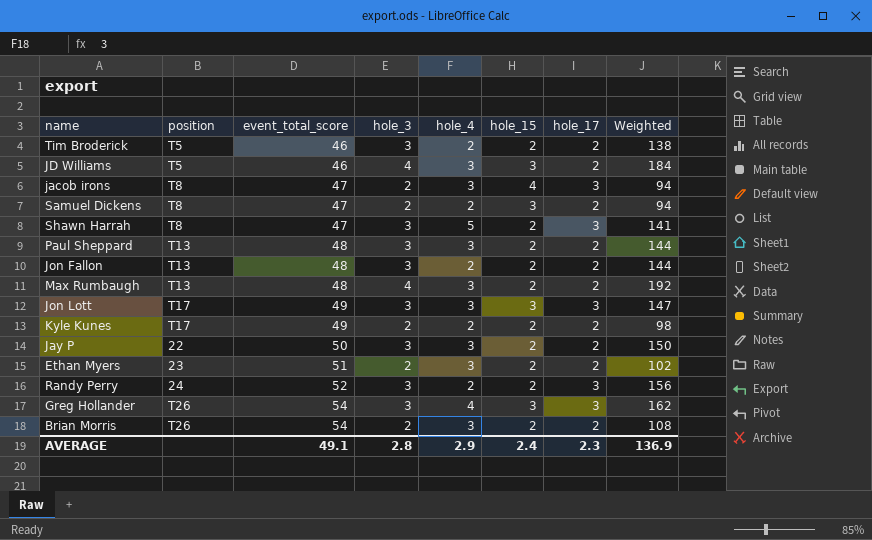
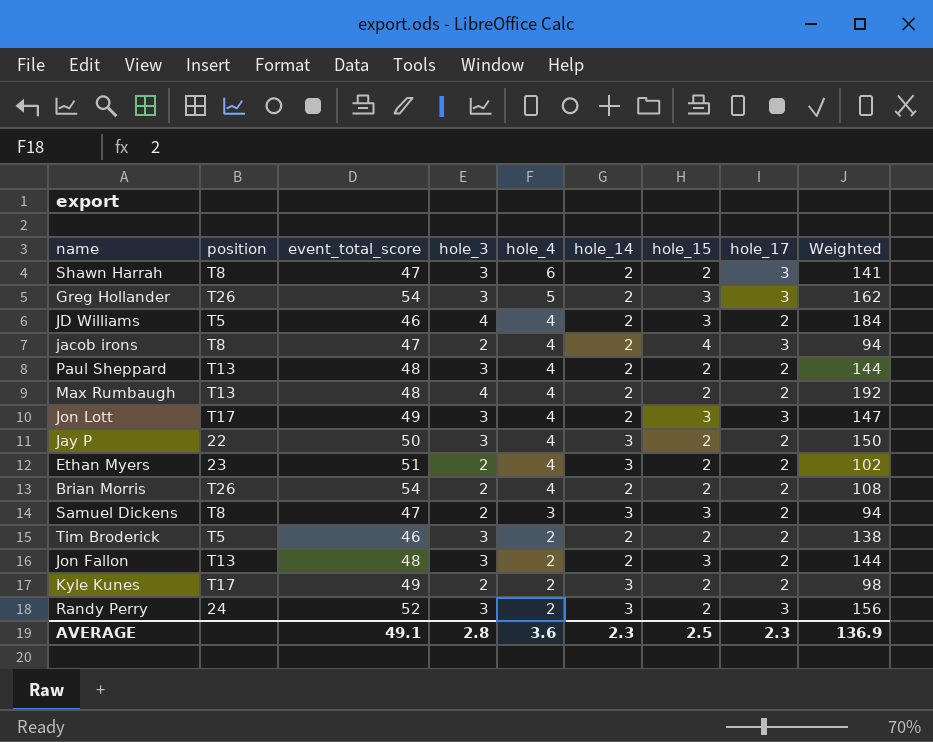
row order: event_total_score ascending -> hole_4 descending
column hole_14 | position: none -> 6
Shawn Harrah | hole_4: 5 -> 6
Greg Hollander | hole_4: 4 -> 5
JD Williams | hole_4: 3 -> 4
jacob irons | hole_4: 3 -> 4
Paul Sheppard | hole_4: 3 -> 4
Max Rumbaugh | hole_4: 3 -> 4
Jon Lott | hole_4: 3 -> 4
Jay P | hole_4: 3 -> 4
Ethan Myers | hole_4: 3 -> 4
Brian Morris | hole_4: 3 -> 4
Samuel Dickens | hole_4: 2 -> 3
Jon Fallon | hole_15: 2 -> 3
AVERAGE | hole_4: 2.9 -> 3.6
AVERAGE | hole_15: 2.4 -> 2.5

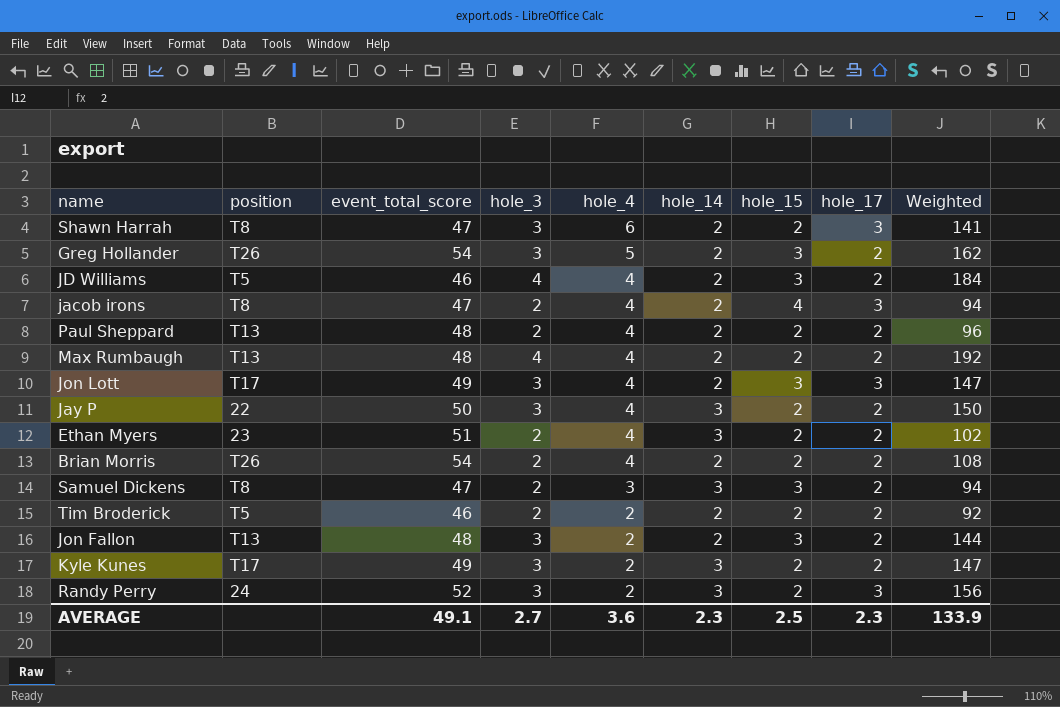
Greg Hollander | hole_17: 3 -> 2
Paul Sheppard | hole_3: 3 -> 2
Paul Sheppard | Weighted: 144 -> 96
Tim Broderick | hole_3: 3 -> 2
Tim Broderick | Weighted: 138 -> 92
Kyle Kunes | hole_3: 2 -> 3
Kyle Kunes | Weighted: 98 -> 147
AVERAGE | hole_3: 2.8 -> 2.7
AVERAGE | Weighted: 136.9 -> 133.9

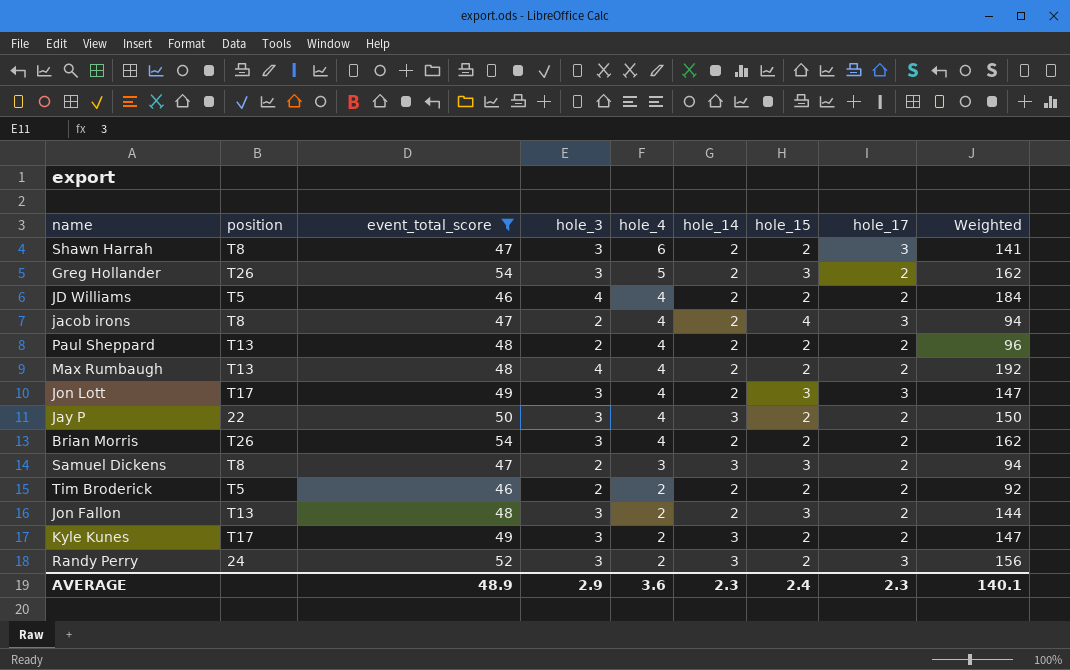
filter: none -> event_total_score != 51
JD Williams | hole_15: 3 -> 2
Brian Morris | hole_3: 2 -> 3
Brian Morris | Weighted: 108 -> 162
AVERAGE | event_total_score: 49.1 -> 48.9
AVERAGE | hole_3: 2.7 -> 2.9
AVERAGE | hole_15: 2.5 -> 2.4
AVERAGE | Weighted: 133.9 -> 140.1

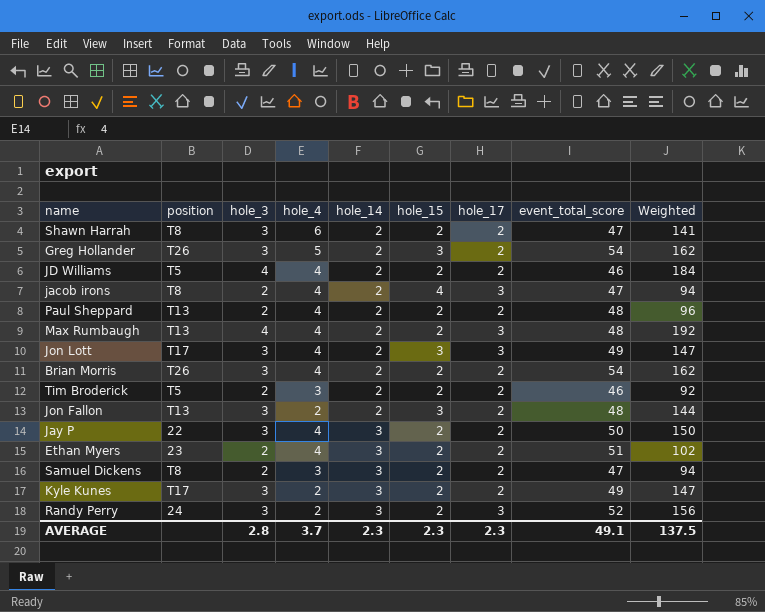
filter: event_total_score != 51 -> none
row order: hole_4 descending -> hole_14 ascending
column event_total_score | position: 3 -> 8
Shawn Harrah | hole_17: 3 -> 2
Max Rumbaugh | hole_17: 2 -> 3
Tim Broderick | hole_4: 2 -> 3
Samuel Dickens | hole_15: 3 -> 2
AVERAGE | hole_3: 2.9 -> 2.8
AVERAGE | hole_4: 3.6 -> 3.7
AVERAGE | hole_15: 2.4 -> 2.3
AVERAGE | event_total_score: 48.9 -> 49.1
AVERAGE | Weighted: 140.1 -> 137.5

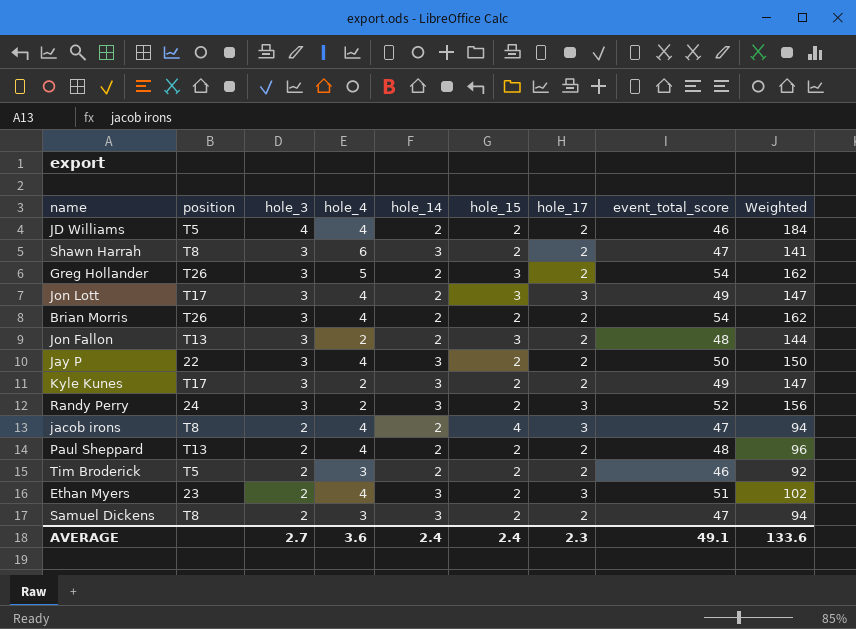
row order: hole_14 ascending -> hole_3 descending
row Max Rumbaugh: T13 | 4 | 4 | 2 | 2 | 3 | 48 | 192 -> none
Shawn Harrah | hole_14: 2 -> 3
Ethan Myers | hole_17: 2 -> 3
AVERAGE | hole_3: 2.8 -> 2.7
AVERAGE | hole_4: 3.7 -> 3.6
AVERAGE | hole_14: 2.3 -> 2.4
AVERAGE | hole_15: 2.3 -> 2.4
AVERAGE | Weighted: 137.5 -> 133.6

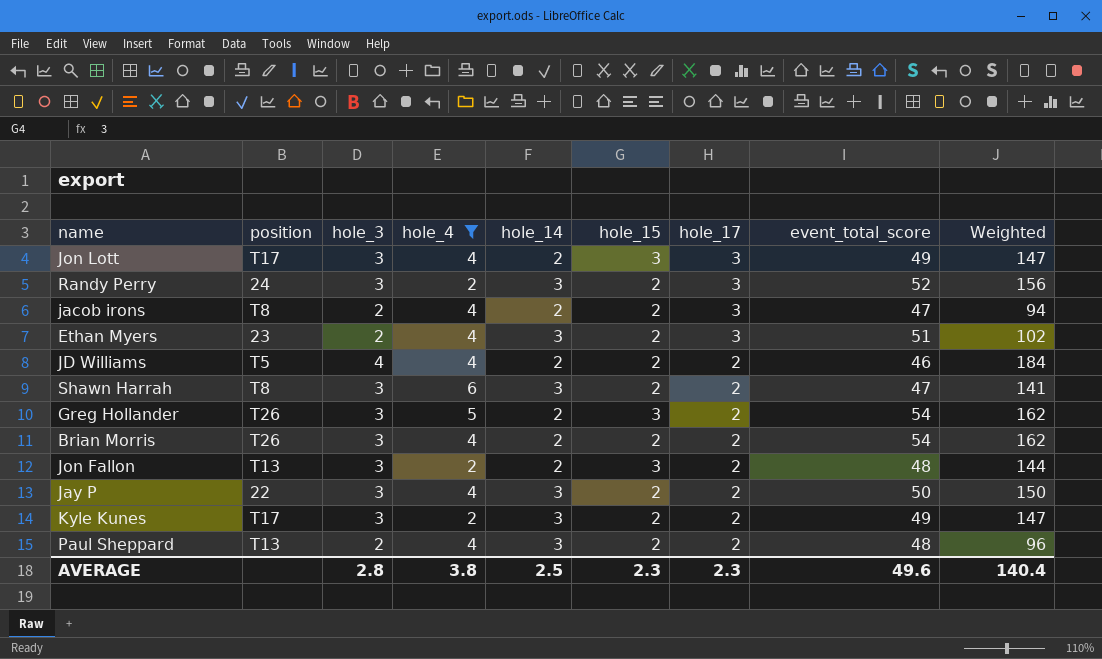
filter: none -> hole_4 != 3
row order: hole_3 descending -> hole_17 descending
jacob irons | hole_15: 4 -> 2
Paul Sheppard | hole_14: 2 -> 3
AVERAGE | hole_3: 2.7 -> 2.8
AVERAGE | hole_4: 3.6 -> 3.8
AVERAGE | hole_14: 2.4 -> 2.5
AVERAGE | hole_15: 2.4 -> 2.3
AVERAGE | event_total_score: 49.1 -> 49.6
AVERAGE | Weighted: 133.6 -> 140.4

